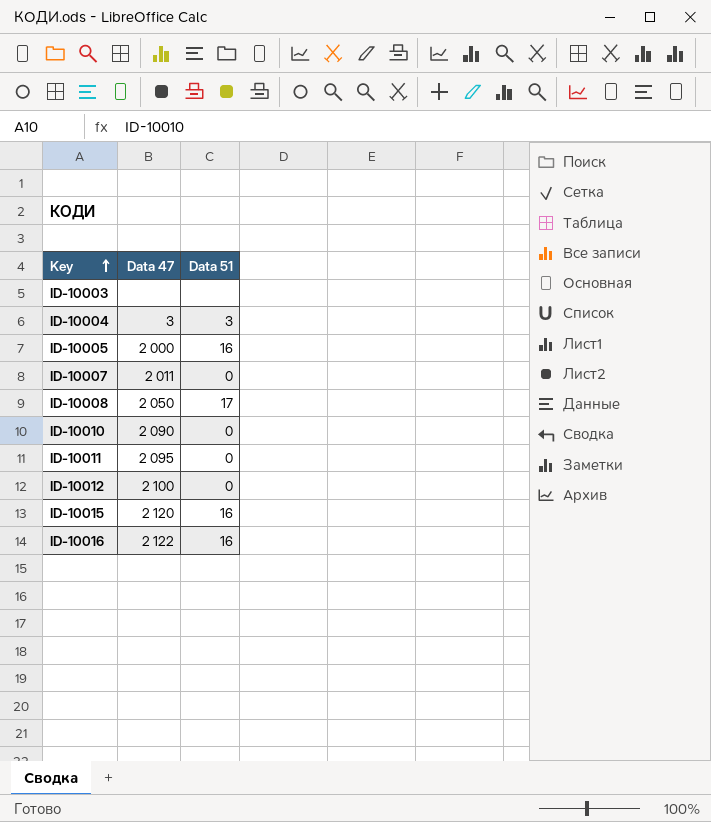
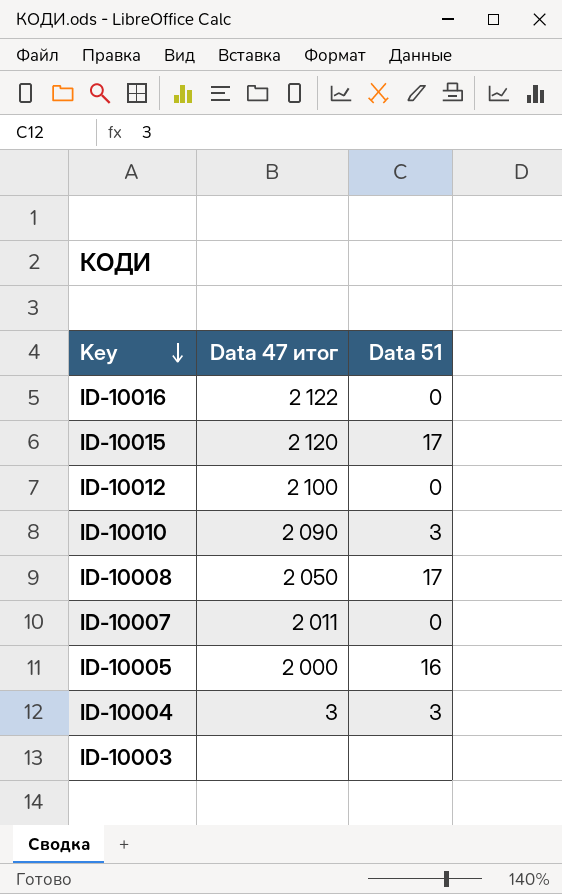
row order: Key ascending -> Key descending
column name: Data 47 -> Data 47 итог
row ID-10011: 2 095 | 0 -> none
ID-10016 | Data 51: 16 -> 0
ID-10015 | Data 51: 16 -> 17
ID-10010 | Data 51: 0 -> 3

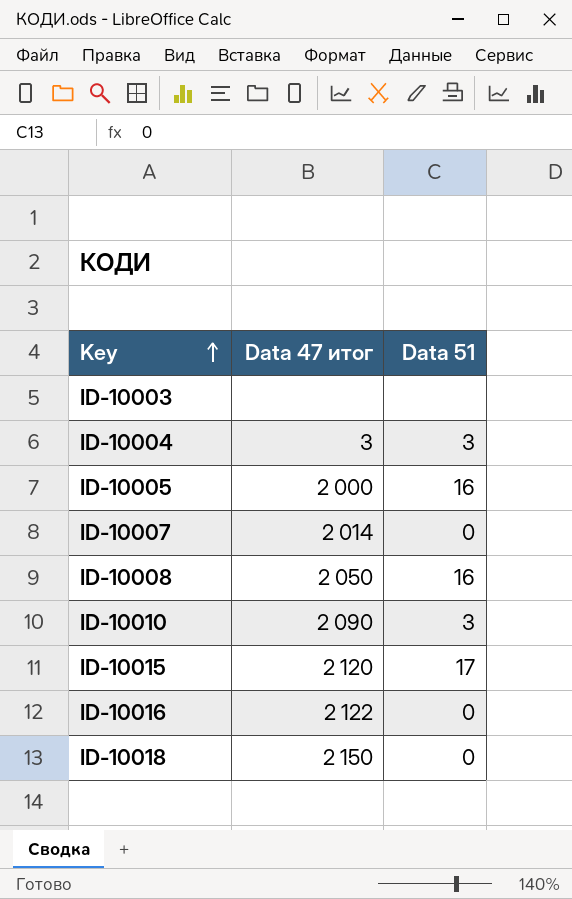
row order: Key descending -> Key ascending
row ID-10012: 2 100 | 0 -> none
ID-10007 | Data 47 итог: 2 011 -> 2 014
ID-10008 | Data 51: 17 -> 16
row ID-10018: none -> 2 150 | 0

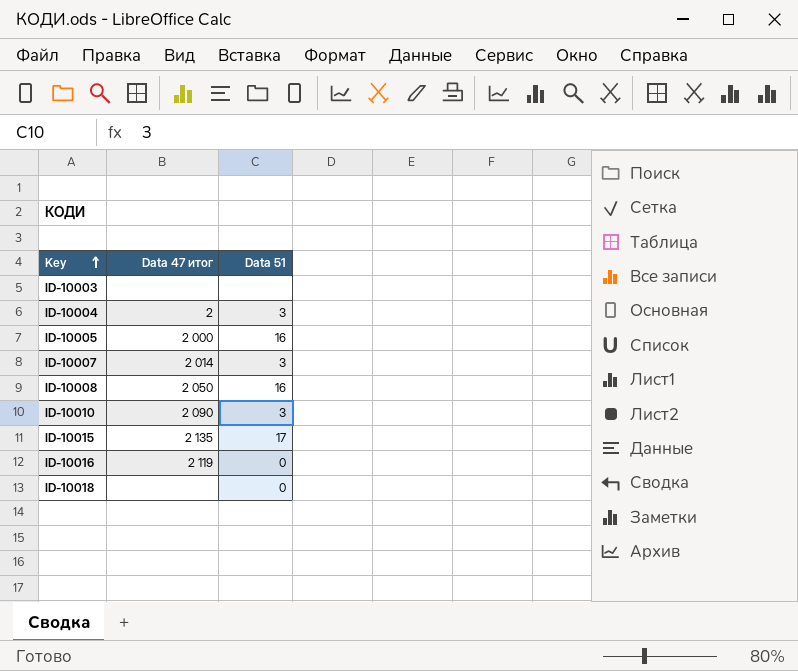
ID-10004 | Data 47 итог: 3 -> 2
ID-10007 | Data 51: 0 -> 3
ID-10015 | Data 47 итог: 2 120 -> 2 135
ID-10016 | Data 47 итог: 2 122 -> 2 119
ID-10018 | Data 47 итог: 2 150 -> none

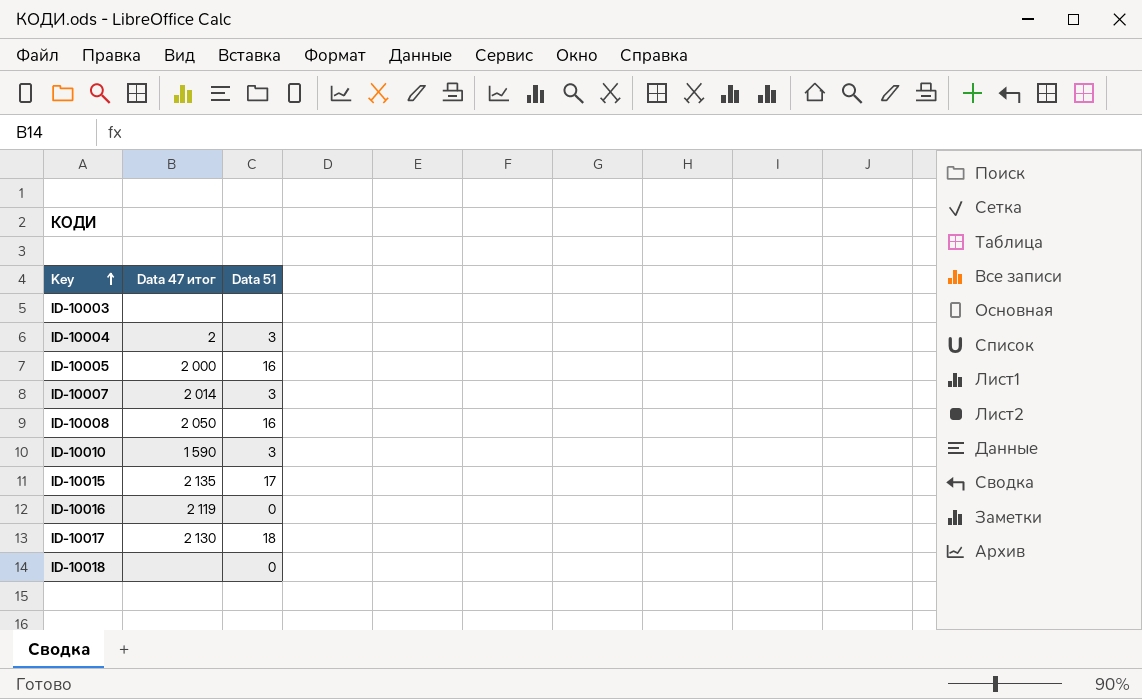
ID-10010 | Data 47 итог: 2 090 -> 1 590
row ID-10017: none -> 2 130 | 18

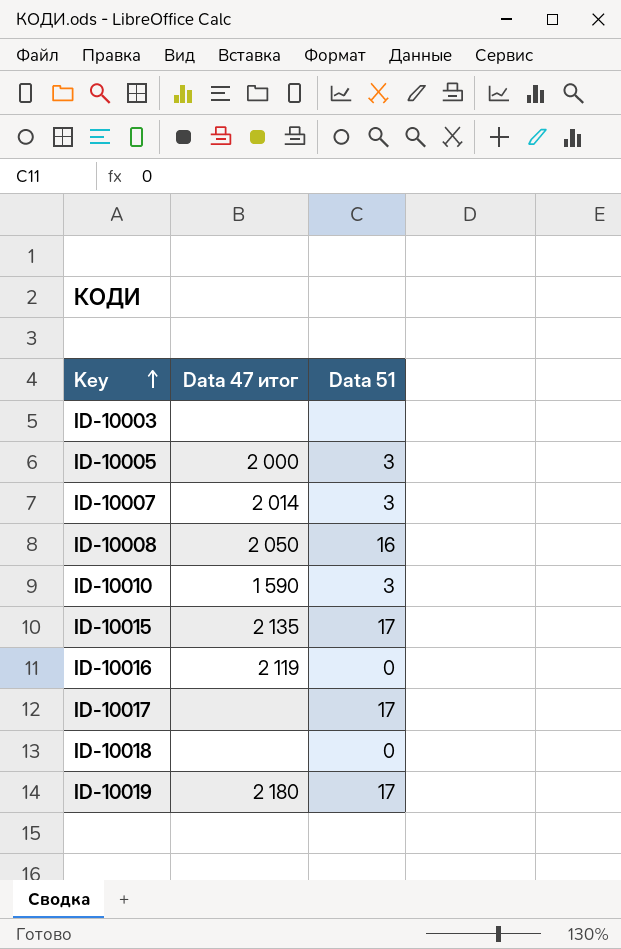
row ID-10004: 2 | 3 -> none
ID-10005 | Data 51: 16 -> 3
ID-10017 | Data 47 итог: 2 130 -> none
ID-10017 | Data 51: 18 -> 17
row ID-10019: none -> 2 180 | 17

